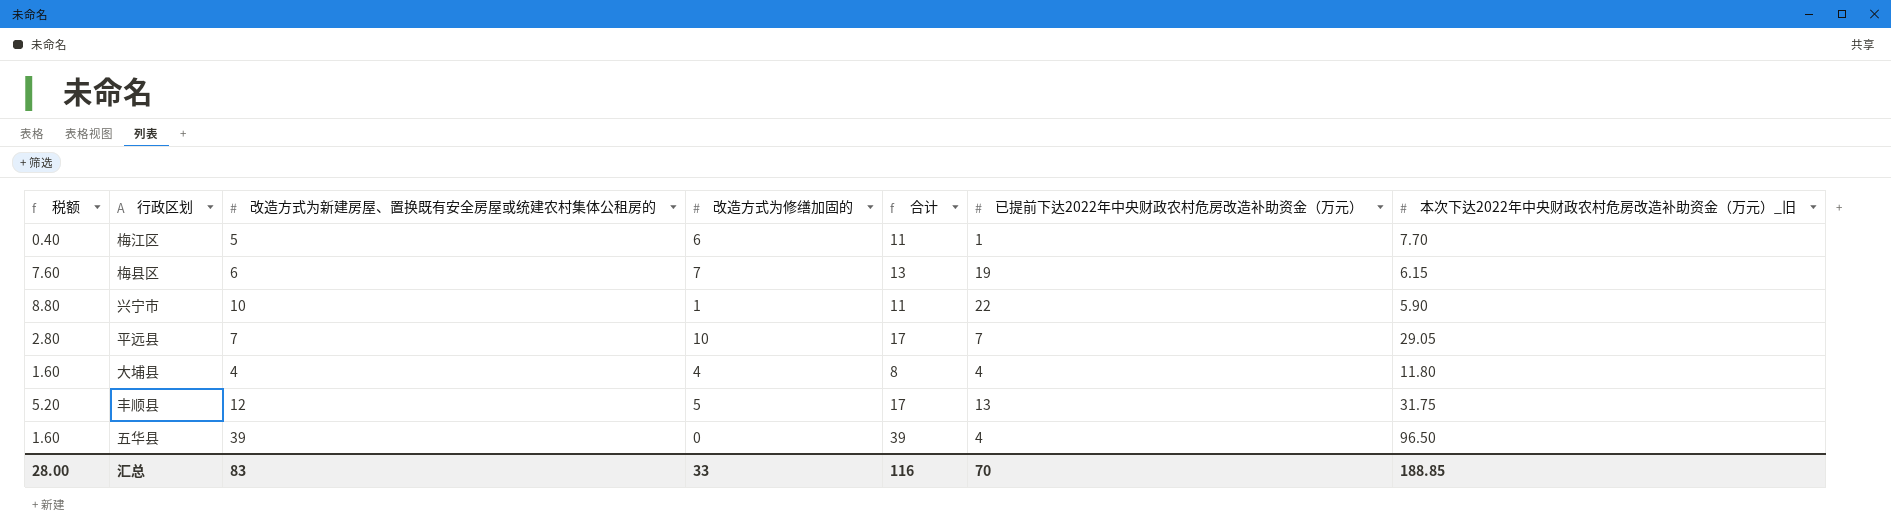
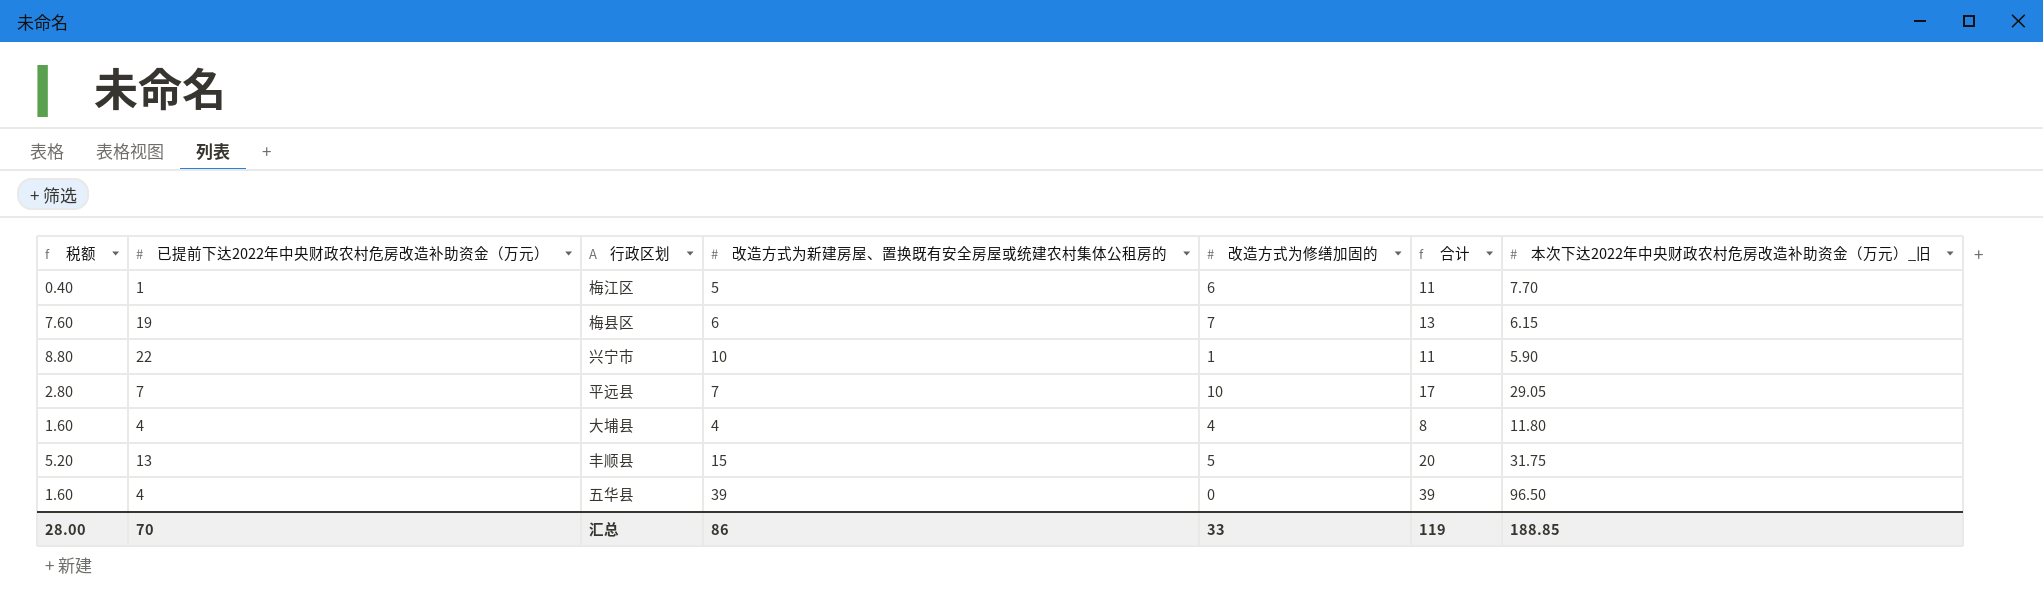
column 已提前下达2022年中央财政农村危房改造补助资金（万元） | position: 6 -> 2
丰顺县 | 改造方式为新建房屋、置换既有安全房屋或统建农村集体公租房的: 12 -> 15
丰顺县 | 合计: 17 -> 20
汇总 | 改造方式为新建房屋、置换既有安全房屋或统建农村集体公租房的: 83 -> 86
汇总 | 合计: 116 -> 119

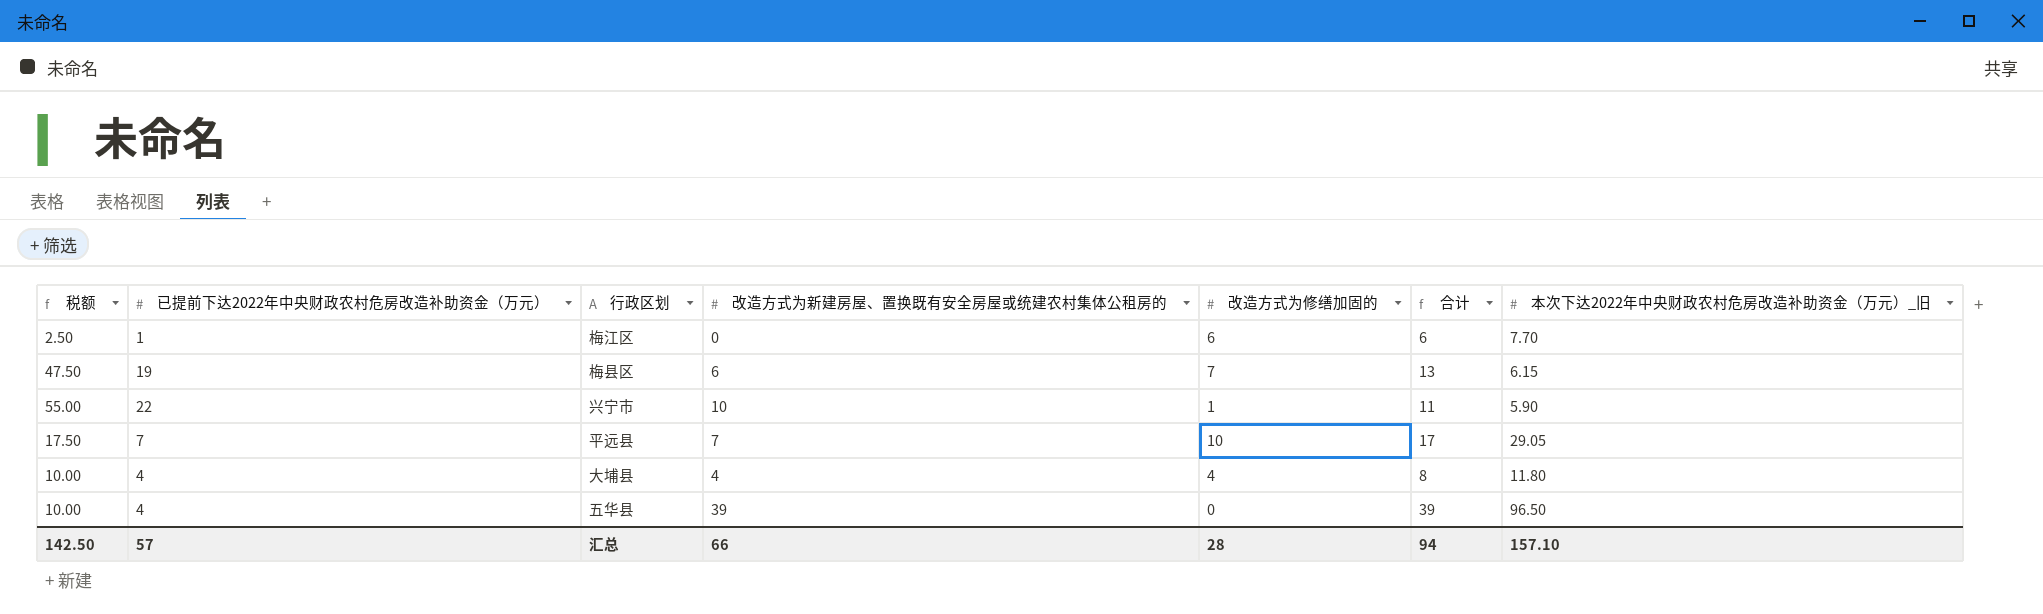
column 税额 | formula: [已提前下达2022年中央财政农村危房改造补助资金（万元）] * 0.4 -> [已提前下达2022年中央财政农村危房改造补助资金（万元）] * 2.5
row 丰顺县: 5.20 | 13 | 15 | 5 | 20 | 31.75 -> none
梅江区 | 改造方式为新建房屋、置换既有安全房屋或统建农村集体公租房的: 5 -> 0
梅江区 | 合计: 11 -> 6
汇总 | 税额: 28.00 -> 142.50
汇总 | 已提前下达2022年中央财政农村危房改造补助资金（万元）: 70 -> 57
汇总 | 改造方式为新建房屋、置换既有安全房屋或统建农村集体公租房的: 86 -> 66
汇总 | 改造方式为修缮加固的: 33 -> 28
汇总 | 合计: 119 -> 94
汇总 | 本次下达2022年中央财政农村危房改造补助资金（万元）_旧: 188.85 -> 157.10

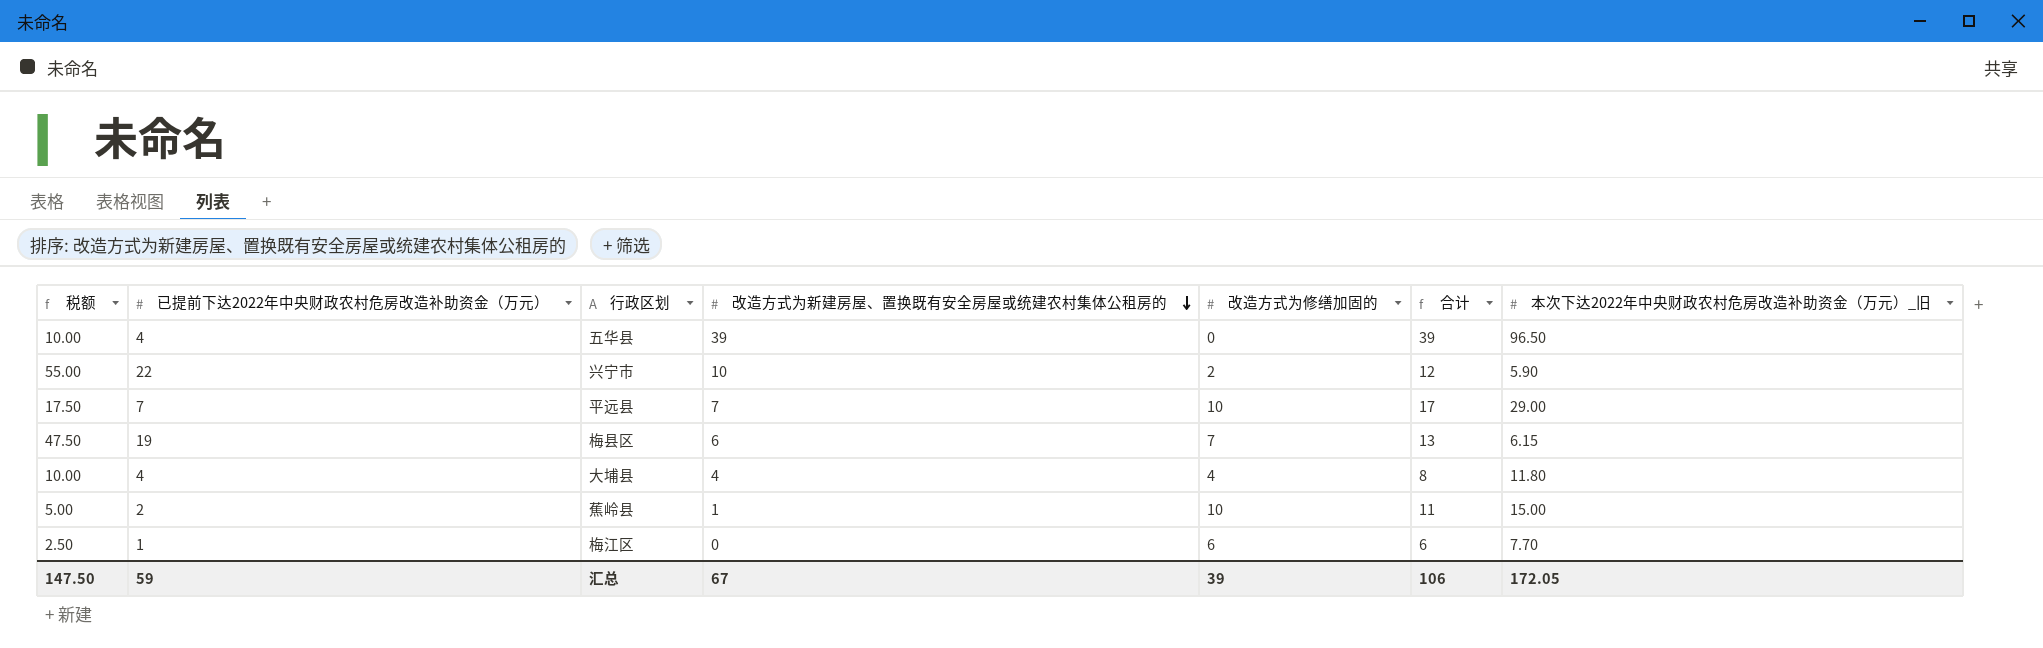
row order: none -> 改造方式为新建房屋、置换既有安全房屋或统建农村集体公租房的 descending
兴宁市 | 改造方式为修缮加固的: 1 -> 2
兴宁市 | 合计: 11 -> 12
平远县 | 本次下达2022年中央财政农村危房改造补助资金（万元）_旧: 29.05 -> 29.00
row 蕉岭县: none -> 5.00 | 2 | 1 | 10 | 11 | 15.00
汇总 | 税额: 142.50 -> 147.50
汇总 | 已提前下达2022年中央财政农村危房改造补助资金（万元）: 57 -> 59
汇总 | 改造方式为新建房屋、置换既有安全房屋或统建农村集体公租房的: 66 -> 67
汇总 | 改造方式为修缮加固的: 28 -> 39
汇总 | 合计: 94 -> 106
汇总 | 本次下达2022年中央财政农村危房改造补助资金（万元）_旧: 157.10 -> 172.05

